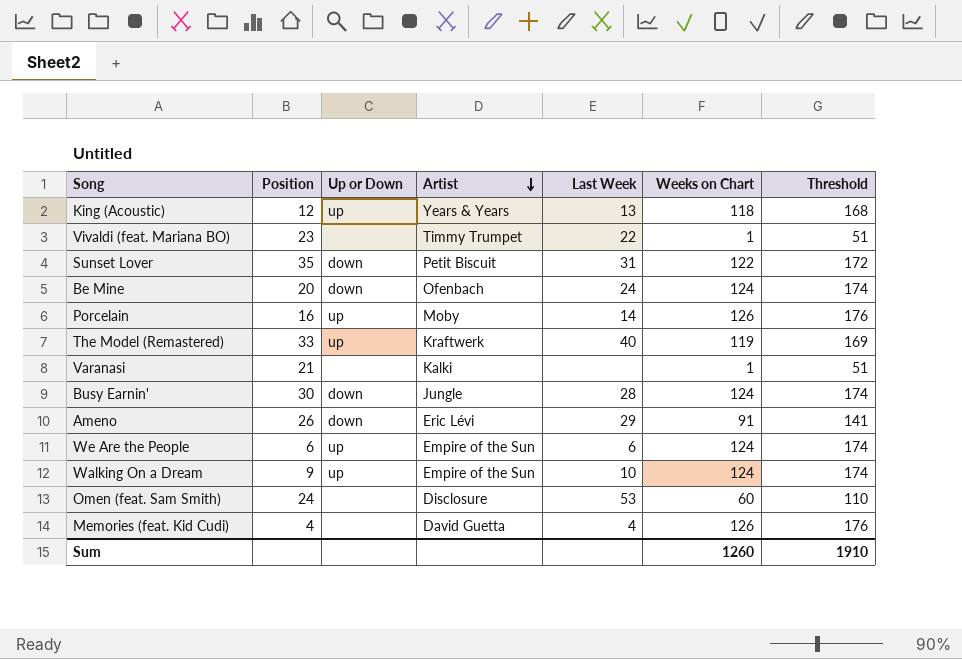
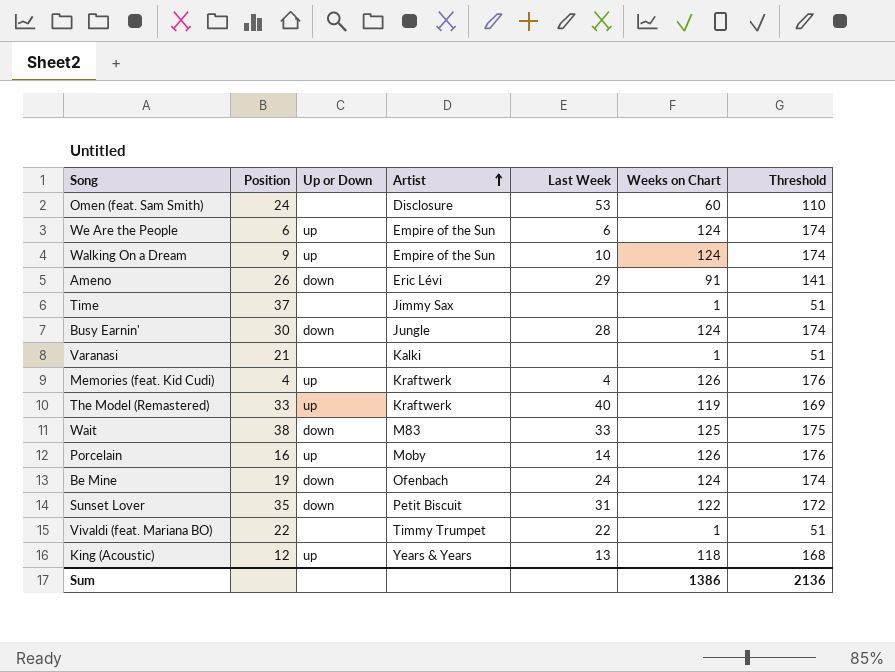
row order: Artist descending -> Artist ascending
row Time: none -> 37 | none | Jimmy Sax | none | 1 | 51
Memories (feat. Kid Cudi) | Up or Down: none -> up
Memories (feat. Kid Cudi) | Artist: David Guetta -> Kraftwerk
row Wait: none -> 38 | down | M83 | 33 | 125 | 175
Be Mine | Position: 20 -> 19
Vivaldi (feat. Mariana BO) | Position: 23 -> 22
Sum | Weeks on Chart: 1260 -> 1386
Sum | Threshold: 1910 -> 2136

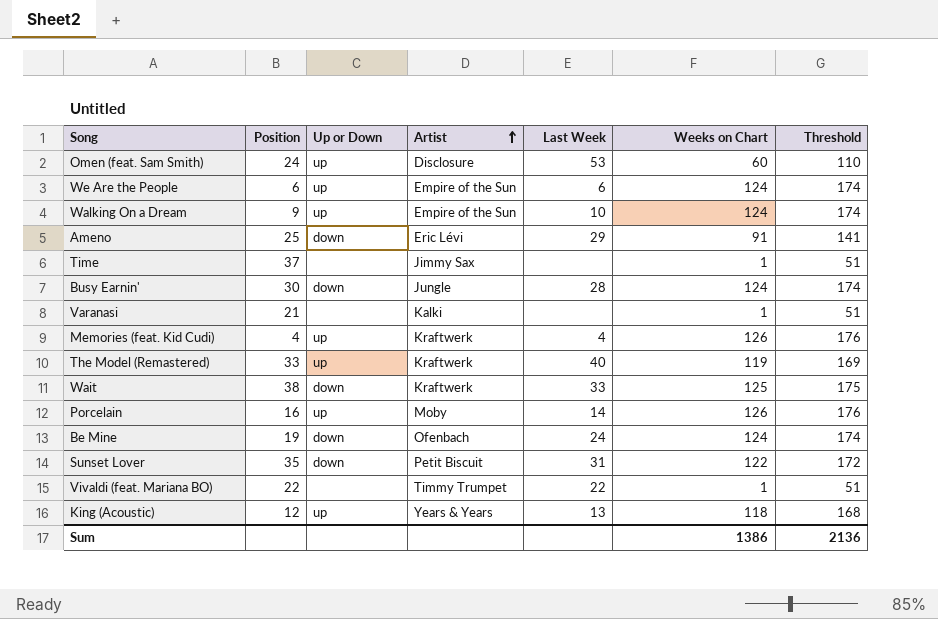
Omen (feat. Sam Smith) | Up or Down: none -> up
Ameno | Position: 26 -> 25
Wait | Artist: M83 -> Kraftwerk

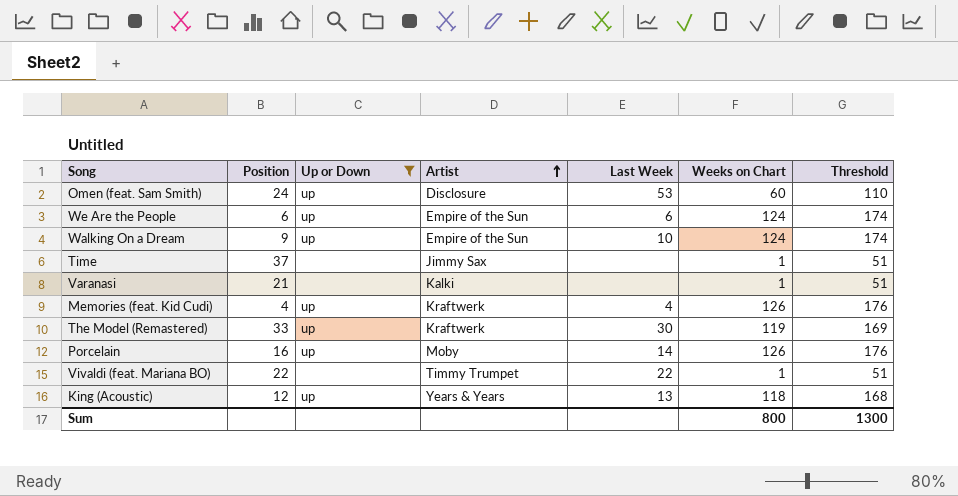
filter: none -> Up or Down != down
The Model (Remastered) | Last Week: 40 -> 30
Sum | Weeks on Chart: 1386 -> 800
Sum | Threshold: 2136 -> 1300

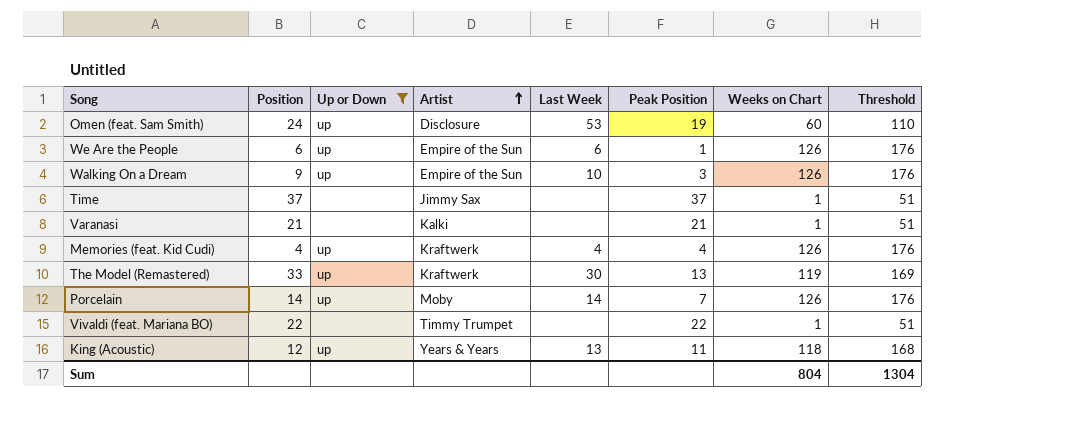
column Peak Position | position: none -> 6
We Are the People | Weeks on Chart: 124 -> 126
We Are the People | Threshold: 174 -> 176
Walking On a Dream | Weeks on Chart: 124 -> 126
Walking On a Dream | Threshold: 174 -> 176
Porcelain | Position: 16 -> 14
Vivaldi (feat. Mariana BO) | Last Week: 22 -> none
Sum | Weeks on Chart: 800 -> 804
Sum | Threshold: 1300 -> 1304

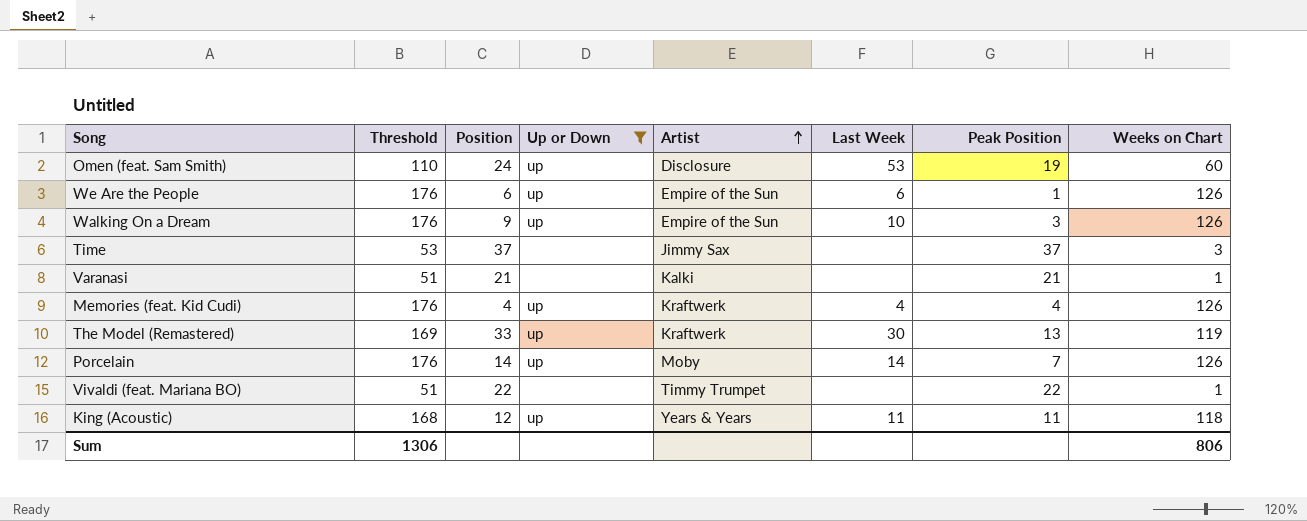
column Threshold | position: 8 -> 2
Time | Threshold: 51 -> 53
Time | Weeks on Chart: 1 -> 3
King (Acoustic) | Last Week: 13 -> 11
Sum | Threshold: 1304 -> 1306
Sum | Weeks on Chart: 804 -> 806

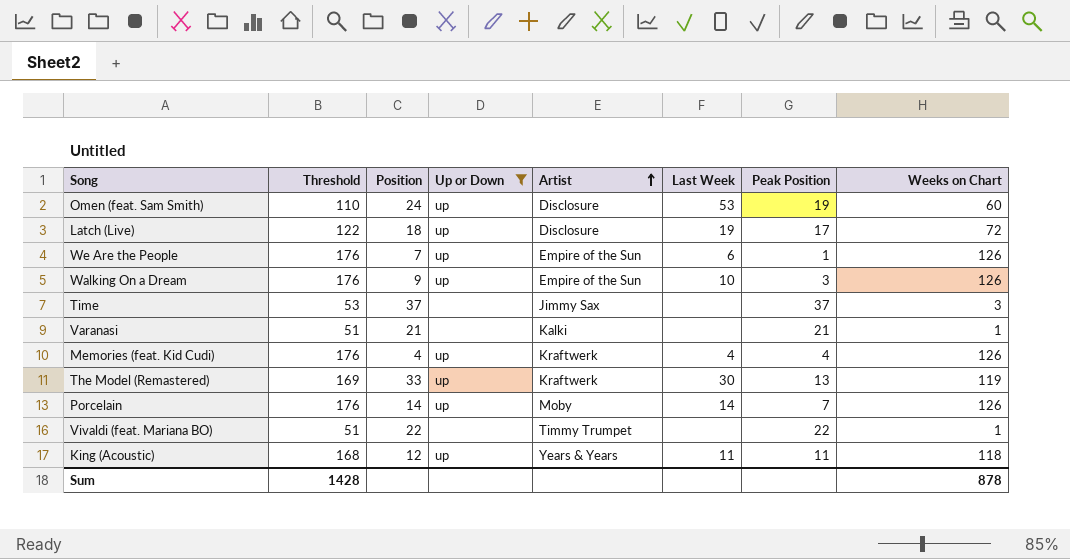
row Latch (Live): none -> 122 | 18 | up | Disclosure | 19 | 17 | 72
We Are the People | Position: 6 -> 7
Sum | Threshold: 1306 -> 1428
Sum | Weeks on Chart: 806 -> 878

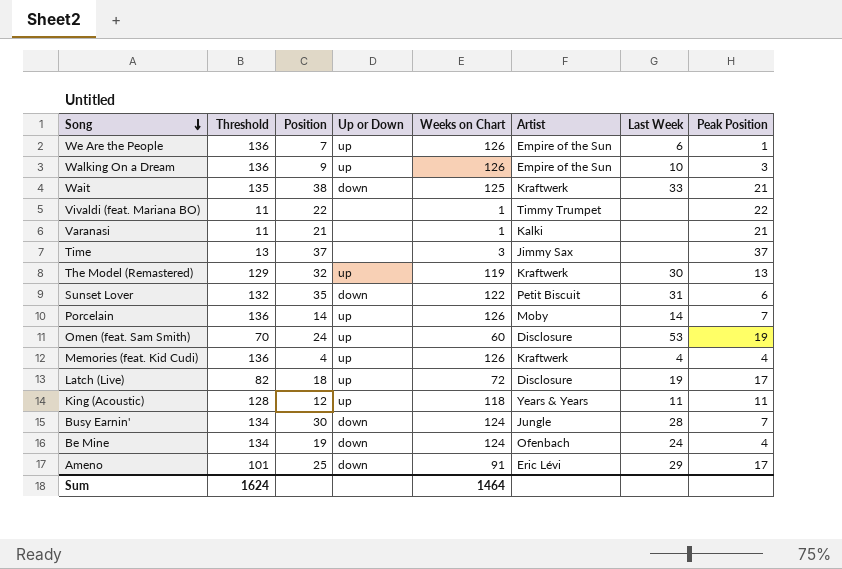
filter: Up or Down != down -> none
row order: Artist ascending -> Song descending
column Threshold | formula: [Weeks on Chart] + 50 -> [Weeks on Chart] + 10
column Weeks on Chart | position: 8 -> 5
The Model (Remastered) | Position: 33 -> 32
Sum | Threshold: 1428 -> 1624
Sum | Weeks on Chart: 878 -> 1464

